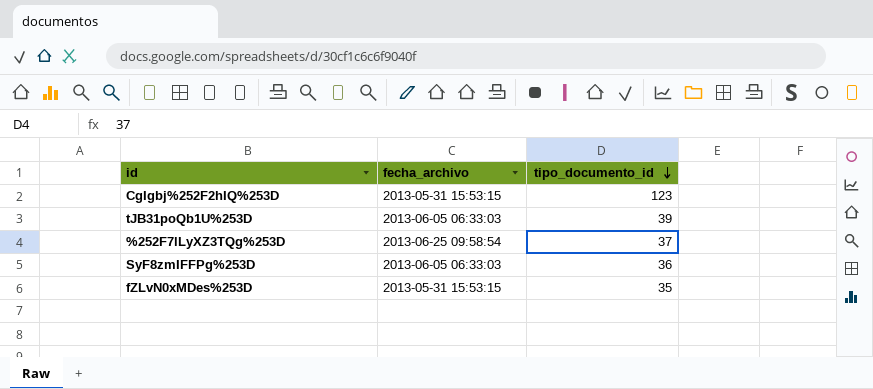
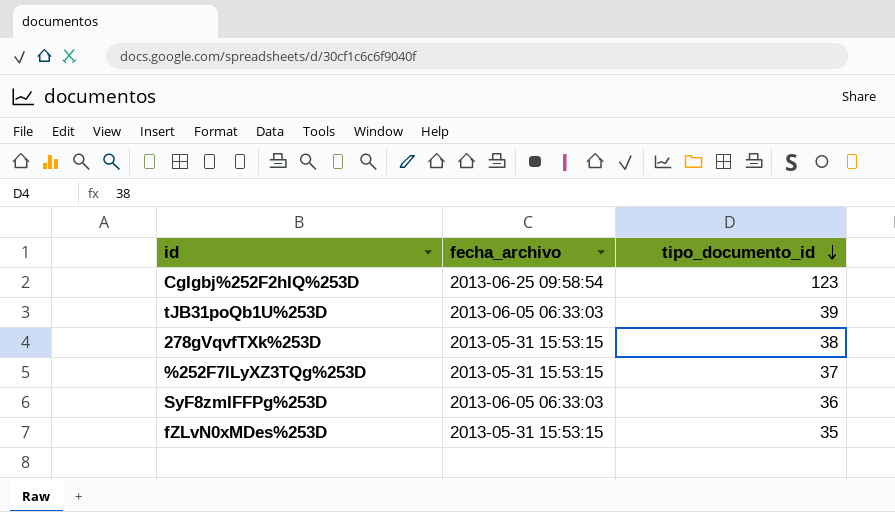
CgIgbj%252F2hIQ%253D | fecha_archivo: 2013-05-31 15:53:15 -> 2013-06-25 09:58:54
row 278gVqvfTXk%253D: none -> 2013-05-31 15:53:15 | 38
%252F7lLyXZ3TQg%253D | fecha_archivo: 2013-06-25 09:58:54 -> 2013-05-31 15:53:15

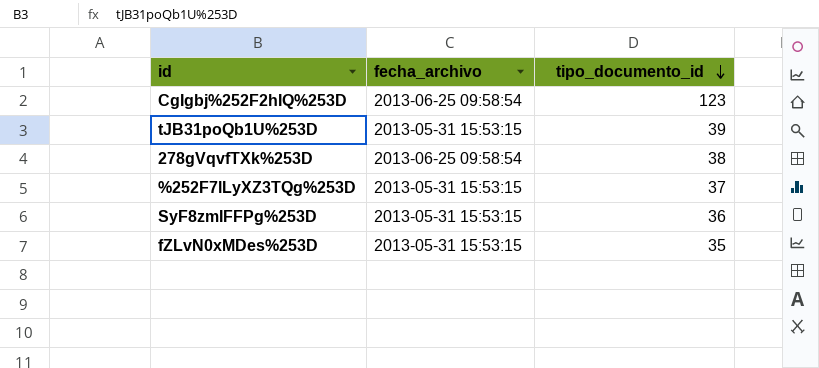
tJB31poQb1U%253D | fecha_archivo: 2013-06-05 06:33:03 -> 2013-05-31 15:53:15
278gVqvfTXk%253D | fecha_archivo: 2013-05-31 15:53:15 -> 2013-06-25 09:58:54
SyF8zmIFFPg%253D | fecha_archivo: 2013-06-05 06:33:03 -> 2013-05-31 15:53:15

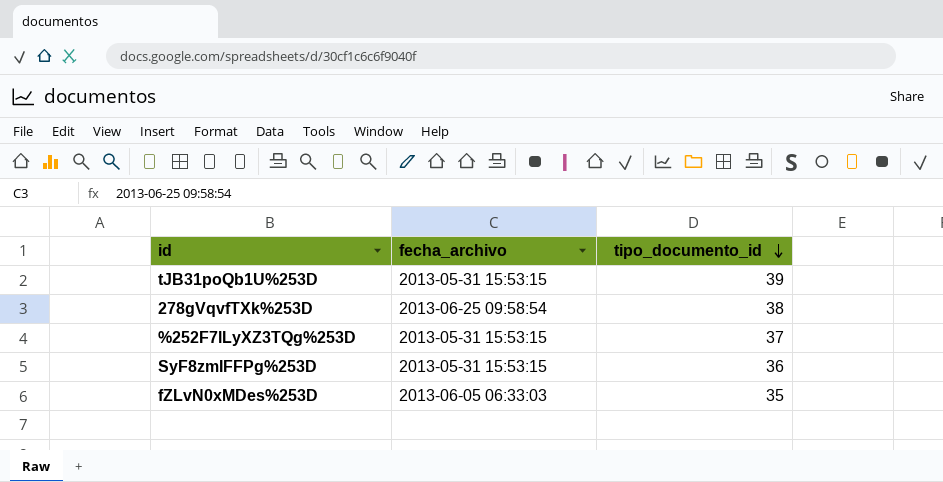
row CgIgbj%252F2hIQ%253D: 2013-06-25 09:58:54 | 123 -> none
fZLvN0xMDes%253D | fecha_archivo: 2013-05-31 15:53:15 -> 2013-06-05 06:33:03

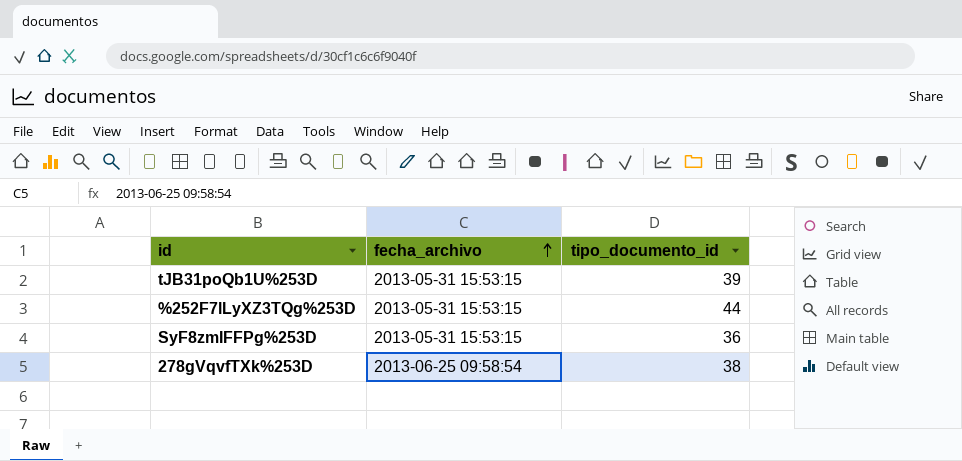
row order: tipo_documento_id descending -> fecha_archivo ascending
row fZLvN0xMDes%253D: 2013-06-05 06:33:03 | 35 -> none
%252F7lLyXZ3TQg%253D | tipo_documento_id: 37 -> 44

